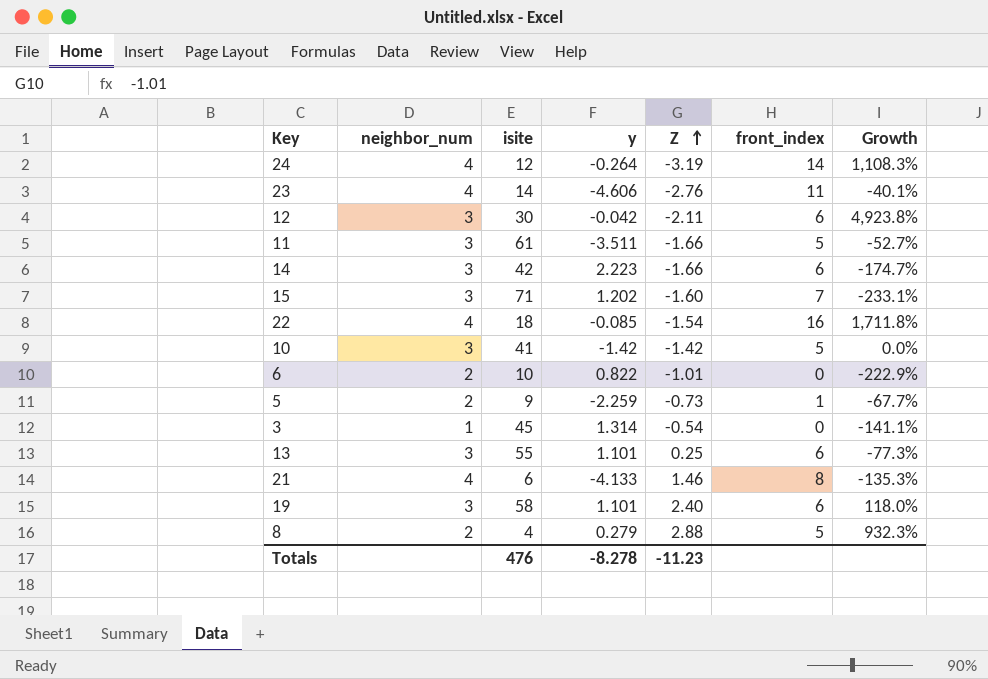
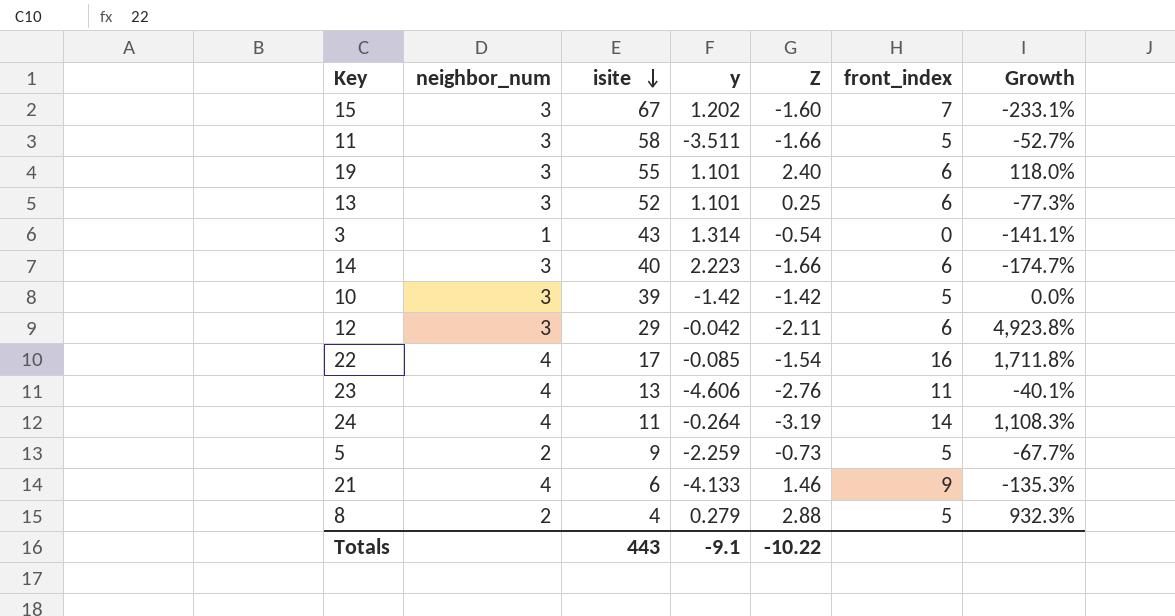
row order: Z ascending -> isite descending
row 6: 2 | 10 | 0.822 | -1.01 | 0 | -222.9% -> none
15 | isite: 71 -> 67
11 | isite: 61 -> 58
19 | isite: 58 -> 55
13 | isite: 55 -> 52
3 | isite: 45 -> 43
14 | isite: 42 -> 40
10 | isite: 41 -> 39
12 | isite: 30 -> 29
22 | isite: 18 -> 17
23 | isite: 14 -> 13
24 | isite: 12 -> 11
5 | front_index: 1 -> 5
21 | front_index: 8 -> 9
Totals | isite: 476 -> 443
Totals | y: -8.278 -> -9.1
Totals | Z: -11.23 -> -10.22

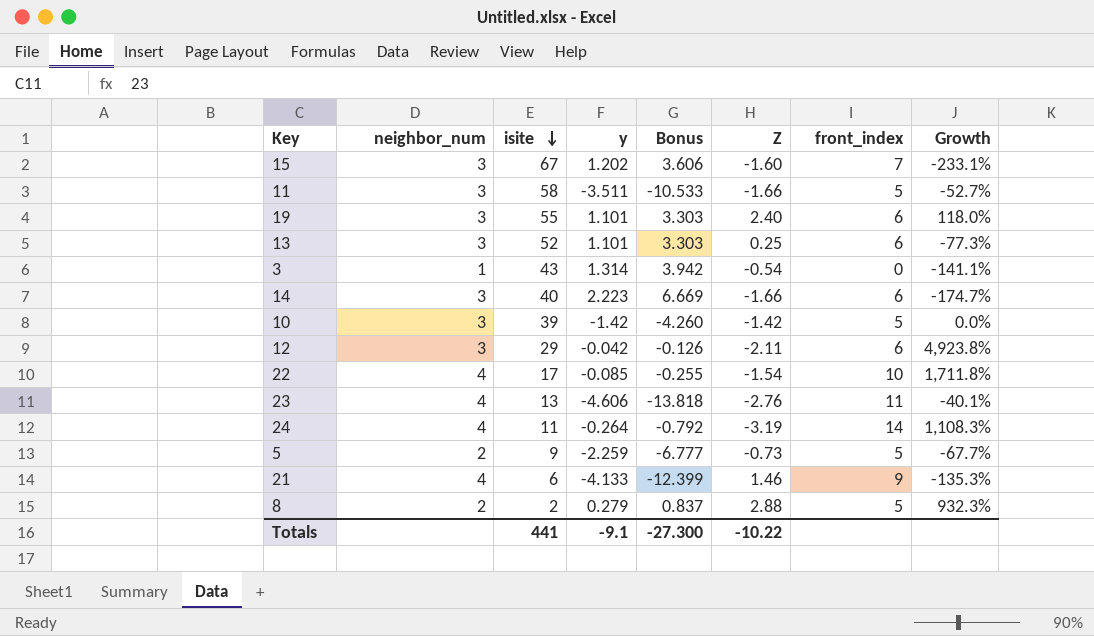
column Bonus | formula: none -> [y] * 3
22 | front_index: 16 -> 10
8 | isite: 4 -> 2
Totals | isite: 443 -> 441

